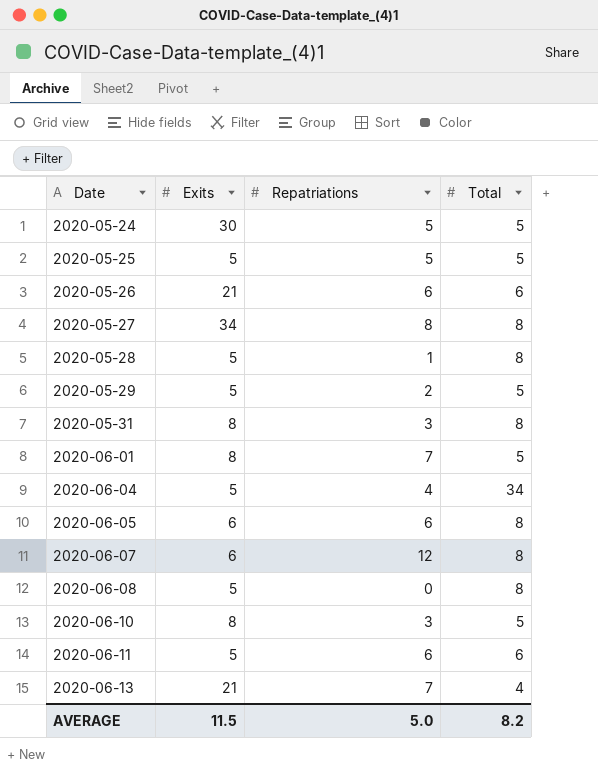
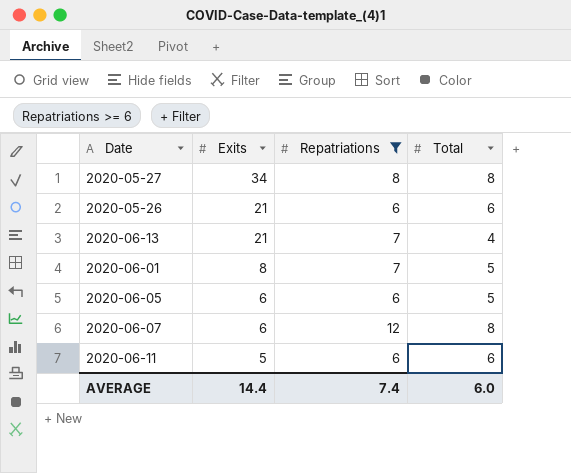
filter: none -> Repatriations >= 6
row order: Date ascending -> Exits descending
2020-06-05 | Total: 8 -> 5
AVERAGE | Exits: 11.5 -> 14.4
AVERAGE | Repatriations: 5.0 -> 7.4
AVERAGE | Total: 8.2 -> 6.0

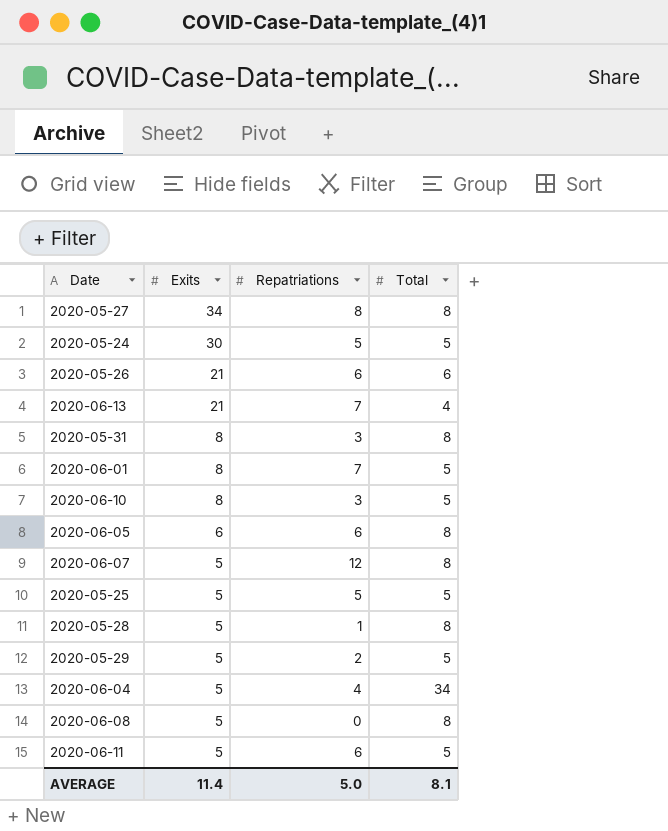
filter: Repatriations >= 6 -> none
2020-06-05 | Total: 5 -> 8
2020-06-07 | Exits: 6 -> 5
2020-06-11 | Total: 6 -> 5
AVERAGE | Exits: 14.4 -> 11.4
AVERAGE | Repatriations: 7.4 -> 5.0
AVERAGE | Total: 6.0 -> 8.1

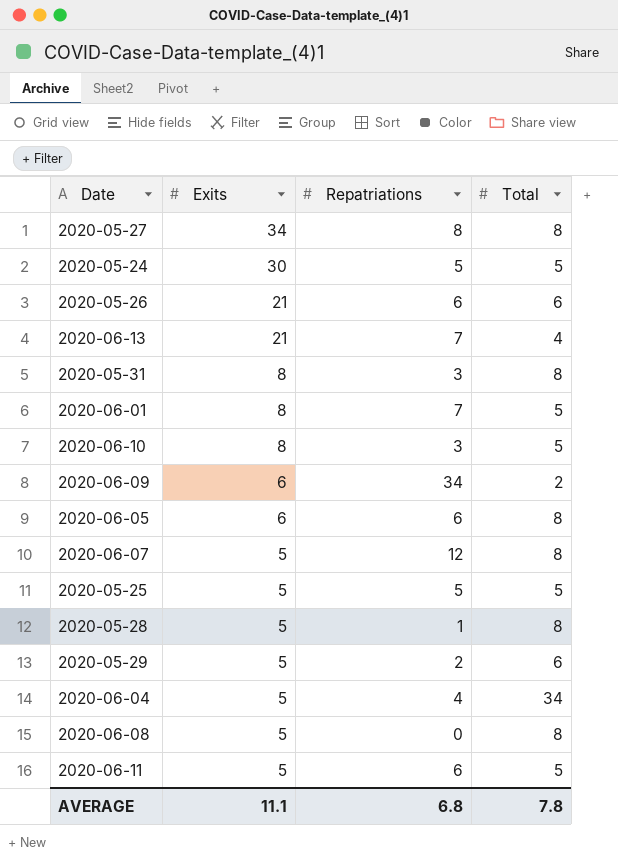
row 2020-06-09: none -> 6 | 34 | 2
2020-05-29 | Total: 5 -> 6
AVERAGE | Exits: 11.4 -> 11.1
AVERAGE | Repatriations: 5.0 -> 6.8
AVERAGE | Total: 8.1 -> 7.8

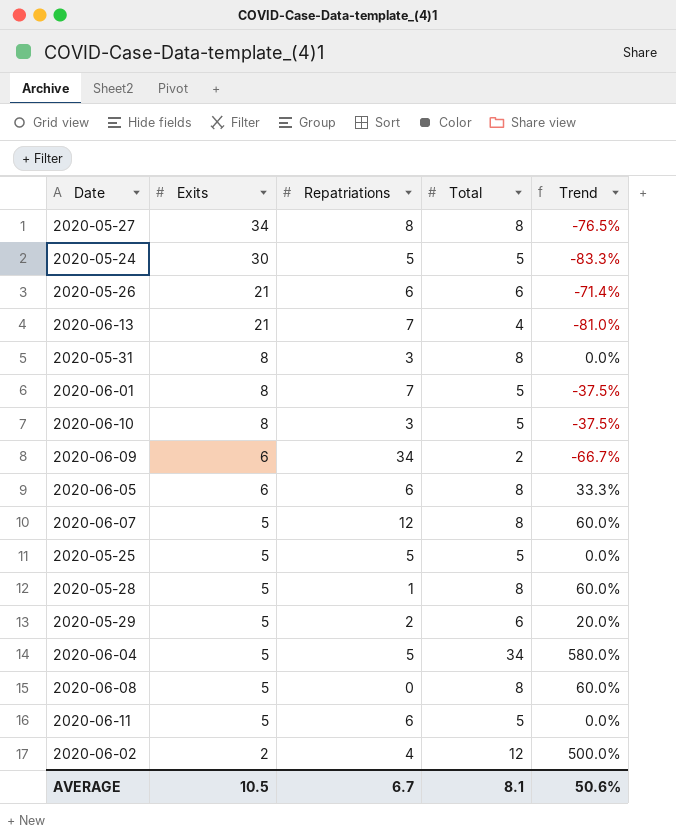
column Trend | formula: none -> ([Total] - [Exits]) / [Exits]
2020-06-04 | Repatriations: 4 -> 5
row 2020-06-02: none -> 2 | 4 | 12 | 500.0%
AVERAGE | Exits: 11.1 -> 10.5
AVERAGE | Repatriations: 6.8 -> 6.7
AVERAGE | Total: 7.8 -> 8.1

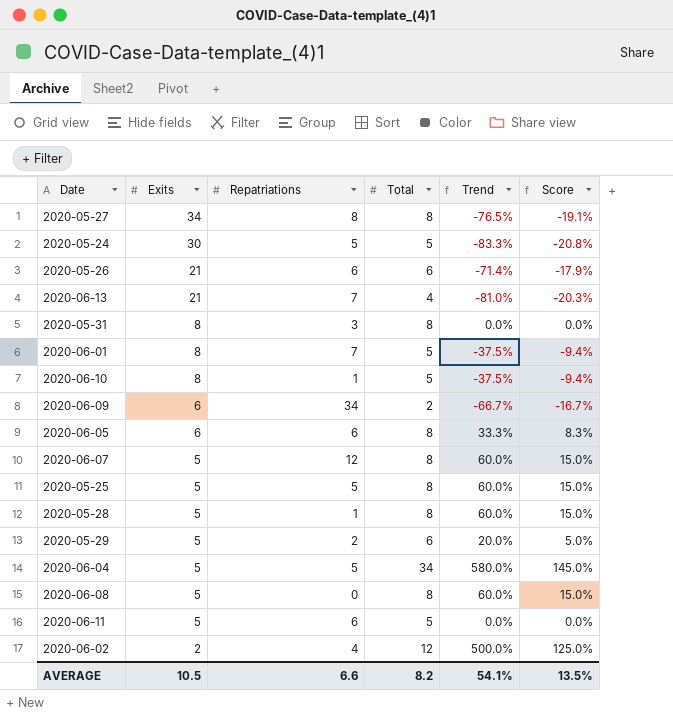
column Score | formula: none -> [Trend] * 0.25
2020-06-10 | Repatriations: 3 -> 1
2020-05-25 | Total: 5 -> 8
2020-05-25 | Trend: 0.0% -> 60.0%
AVERAGE | Repatriations: 6.7 -> 6.6
AVERAGE | Total: 8.1 -> 8.2
AVERAGE | Trend: 50.6% -> 54.1%

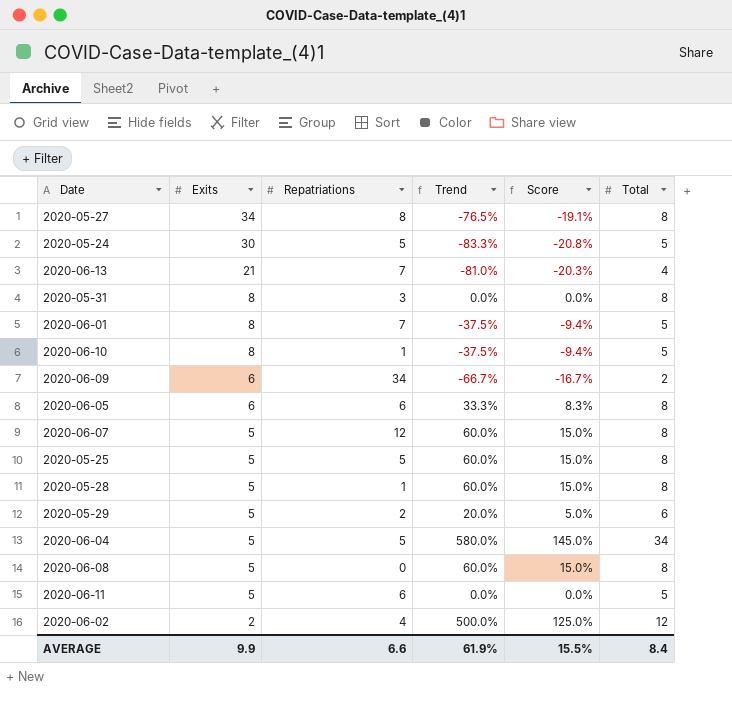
column Total | position: 4 -> 6
row 2020-05-26: 21 | 6 | 6 | -71.4% | -17.9% -> none
AVERAGE | Exits: 10.5 -> 9.9
AVERAGE | Trend: 54.1% -> 61.9%
AVERAGE | Score: 13.5% -> 15.5%
AVERAGE | Total: 8.2 -> 8.4

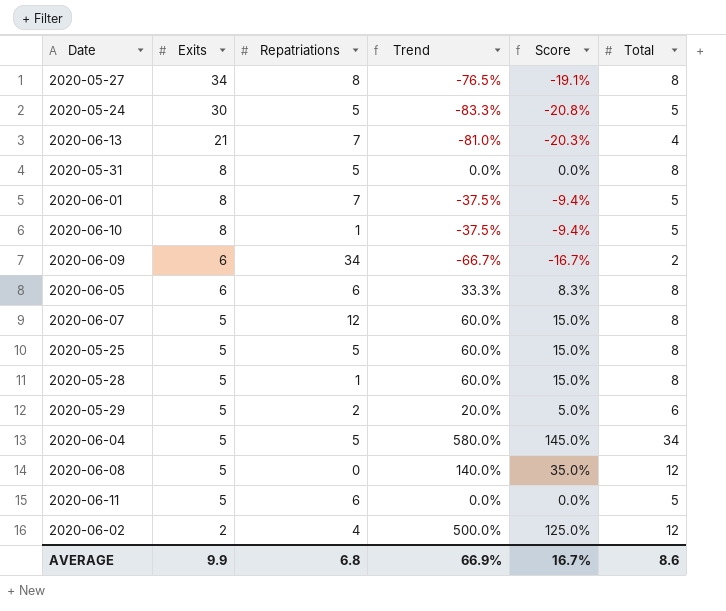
2020-05-31 | Repatriations: 3 -> 5
2020-06-08 | Trend: 60.0% -> 140.0%
2020-06-08 | Score: 15.0% -> 35.0%
2020-06-08 | Total: 8 -> 12
AVERAGE | Repatriations: 6.6 -> 6.8
AVERAGE | Trend: 61.9% -> 66.9%
AVERAGE | Score: 15.5% -> 16.7%
AVERAGE | Total: 8.4 -> 8.6

